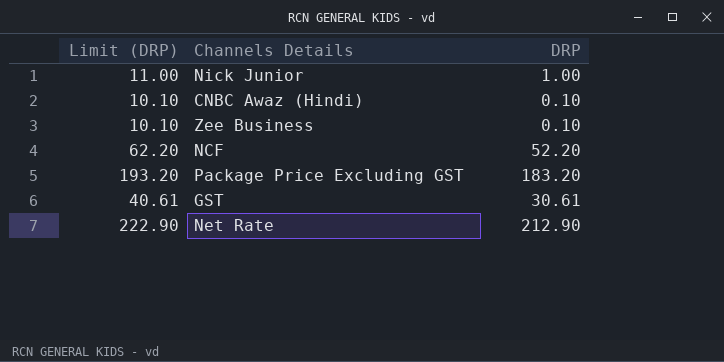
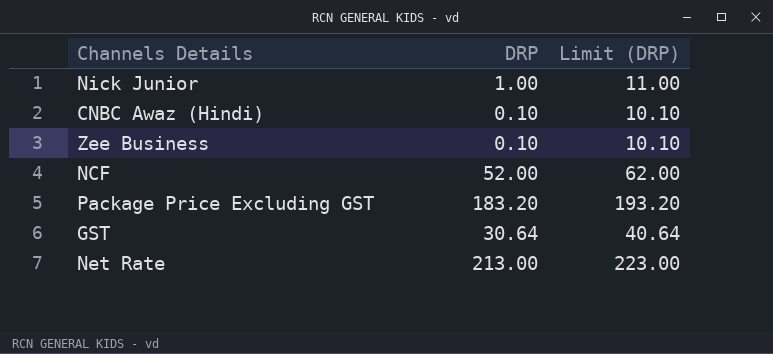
column Limit (DRP) | position: 1 -> 3
NCF | DRP: 52.20 -> 52.00
NCF | Limit (DRP): 62.20 -> 62.00
GST | DRP: 30.61 -> 30.64
GST | Limit (DRP): 40.61 -> 40.64
Net Rate | DRP: 212.90 -> 213.00
Net Rate | Limit (DRP): 222.90 -> 223.00

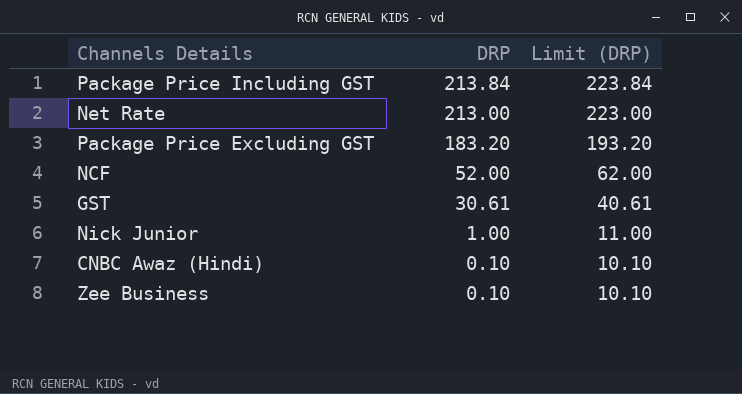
row order: none -> DRP descending
row Package Price Including GST: none -> 213.84 | 223.84
GST | DRP: 30.64 -> 30.61
GST | Limit (DRP): 40.64 -> 40.61

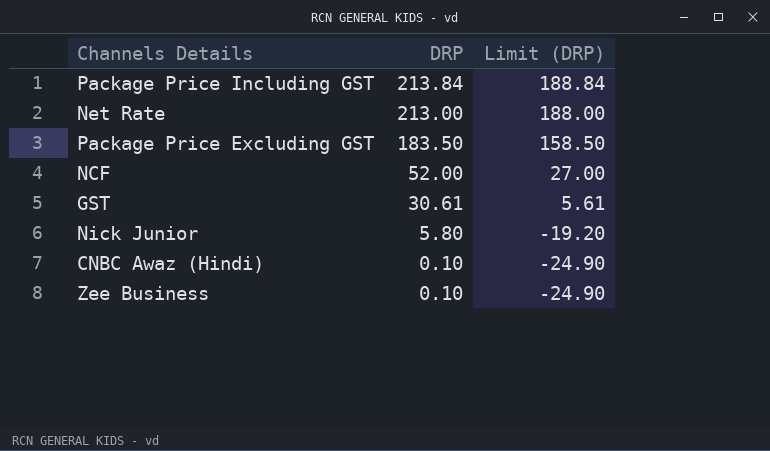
column Limit (DRP) | formula: [DRP] + 10 -> [DRP] - 25
Package Price Excluding GST | DRP: 183.20 -> 183.50
Nick Junior | DRP: 1.00 -> 5.80

